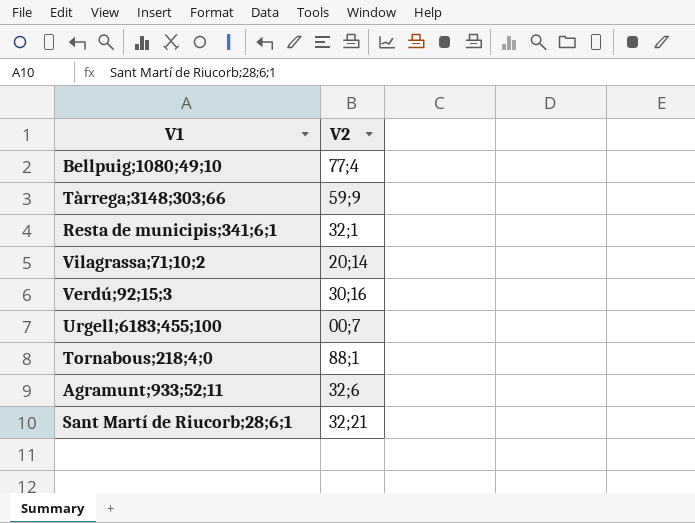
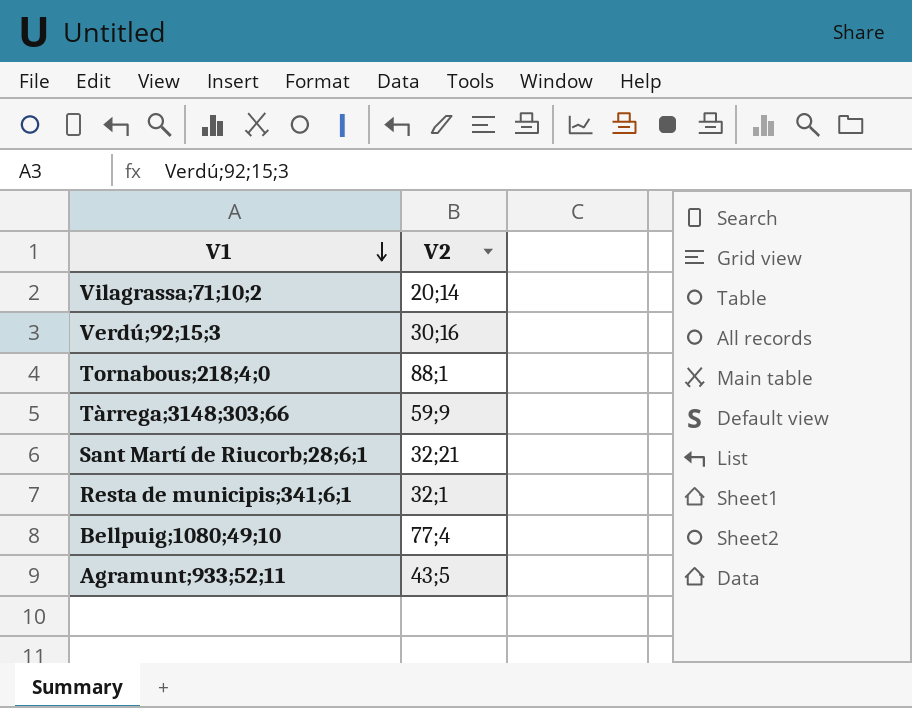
row order: none -> V1 descending
row Urgell;6183;455;100: 00;7 -> none
Agramunt;933;52;11 | V2: 32;6 -> 43;5

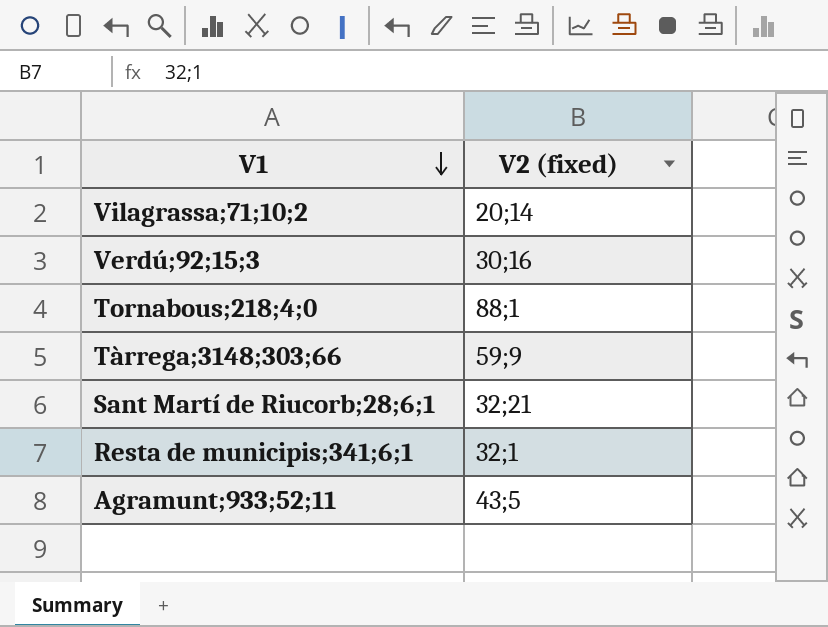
column name: V2 -> V2 (fixed)
row Bellpuig;1080;49;10: 77;4 -> none

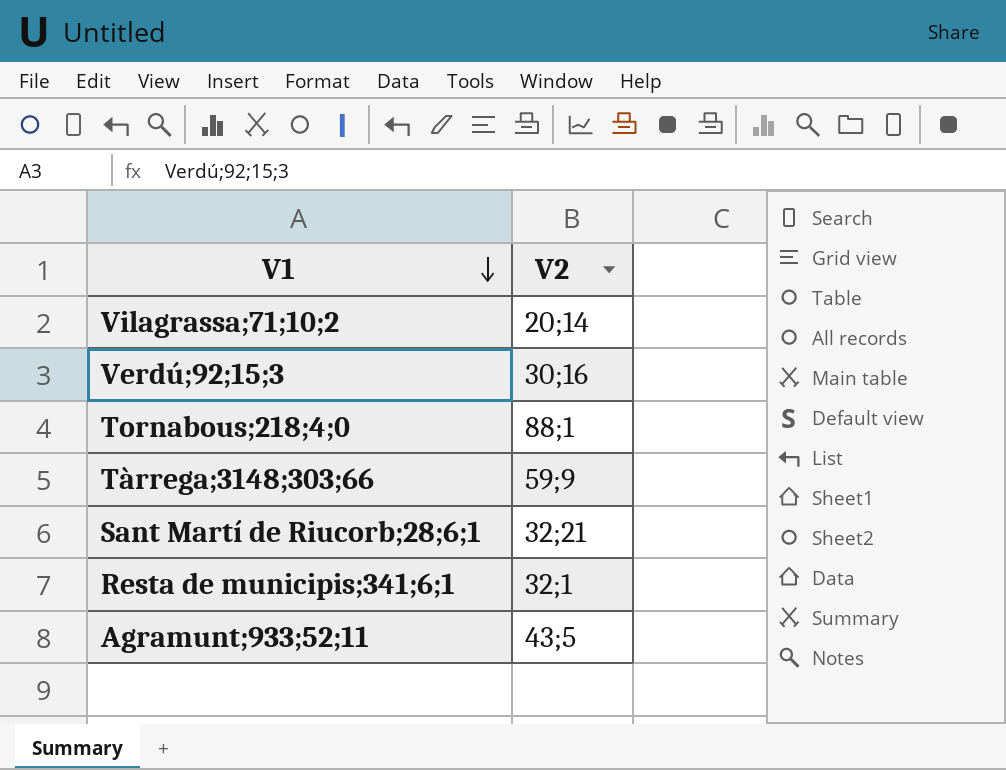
column name: V2 (fixed) -> V2

